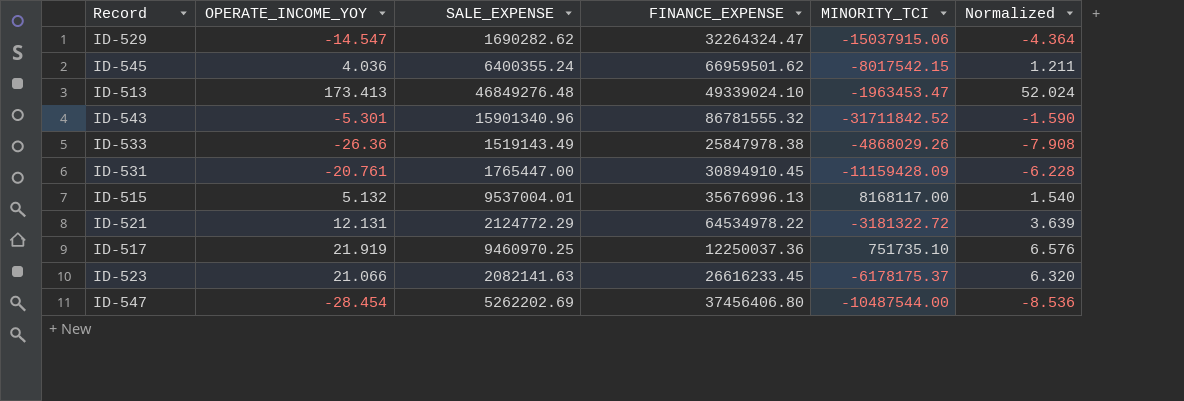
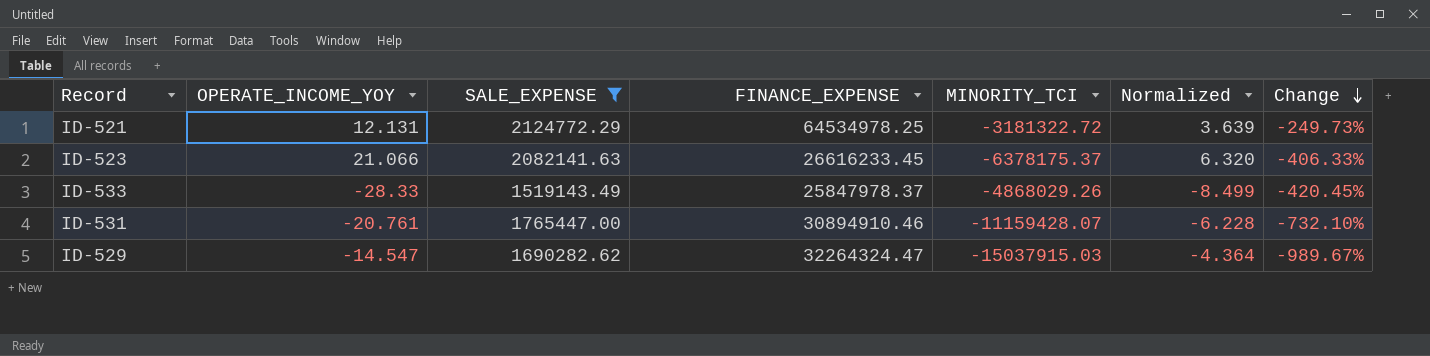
filter: none -> SALE_EXPENSE <= 2124772.29
row order: none -> Change descending
column Change | formula: none -> ([MINORITY_TCI] - [SALE_EXPENSE]) / [SALE_EXPENSE]
ID-521 | FINANCE_EXPENSE: 64534978.22 -> 64534978.25
ID-523 | MINORITY_TCI: -6178175.37 -> -6378175.37
ID-533 | OPERATE_INCOME_YOY: -26.36 -> -28.33
ID-533 | FINANCE_EXPENSE: 25847978.38 -> 25847978.37
ID-533 | Normalized: -7.908 -> -8.499
ID-531 | FINANCE_EXPENSE: 30894910.45 -> 30894910.46
ID-531 | MINORITY_TCI: -11159428.09 -> -11159428.07
ID-529 | MINORITY_TCI: -15037915.06 -> -15037915.03

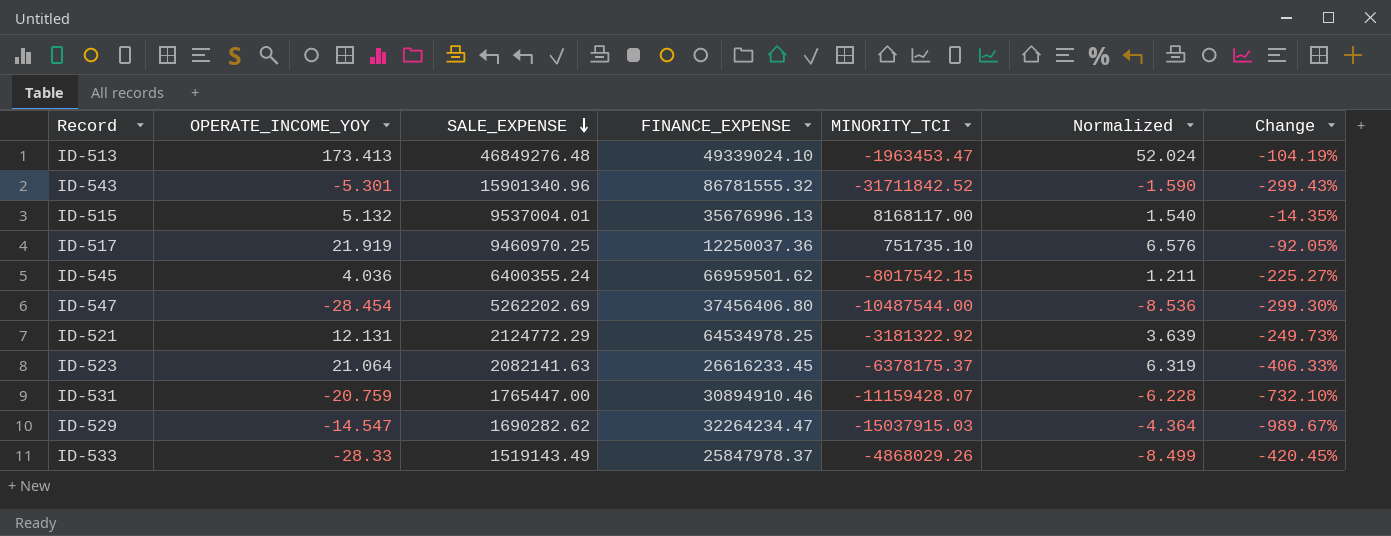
filter: SALE_EXPENSE <= 2124772.29 -> none
row order: Change descending -> SALE_EXPENSE descending
ID-521 | MINORITY_TCI: -3181322.72 -> -3181322.92
ID-523 | OPERATE_INCOME_YOY: 21.066 -> 21.064
ID-523 | Normalized: 6.320 -> 6.319
ID-531 | OPERATE_INCOME_YOY: -20.761 -> -20.759
ID-529 | FINANCE_EXPENSE: 32264324.47 -> 32264234.47

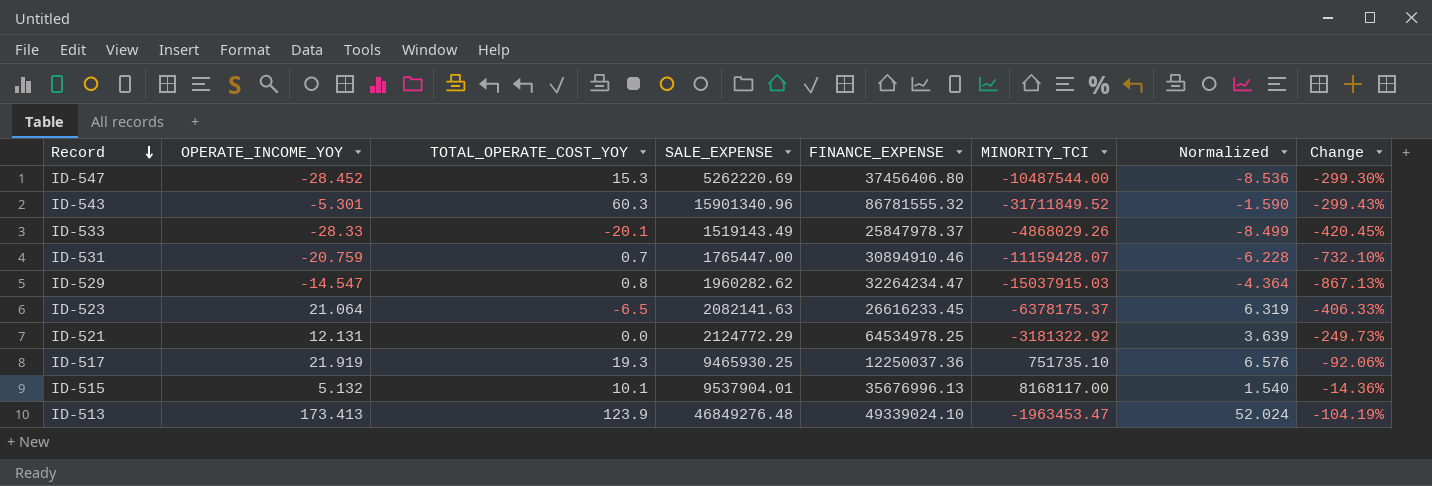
row order: SALE_EXPENSE descending -> Record descending
column TOTAL_OPERATE_COST_YOY | position: none -> 3
row ID-545: 4.036 | 6400355.24 | 66959501.62 | -8017542.15 | 1.211 | -225.27% -> none
ID-547 | OPERATE_INCOME_YOY: -28.454 -> -28.452
ID-547 | SALE_EXPENSE: 5262202.69 -> 5262220.69
ID-543 | MINORITY_TCI: -31711842.52 -> -31711849.52
ID-529 | SALE_EXPENSE: 1690282.62 -> 1960282.62
ID-529 | Change: -989.67% -> -867.13%
ID-517 | SALE_EXPENSE: 9460970.25 -> 9465930.25
ID-517 | Change: -92.05% -> -92.06%
ID-515 | SALE_EXPENSE: 9537004.01 -> 9537904.01
ID-515 | Change: -14.35% -> -14.36%

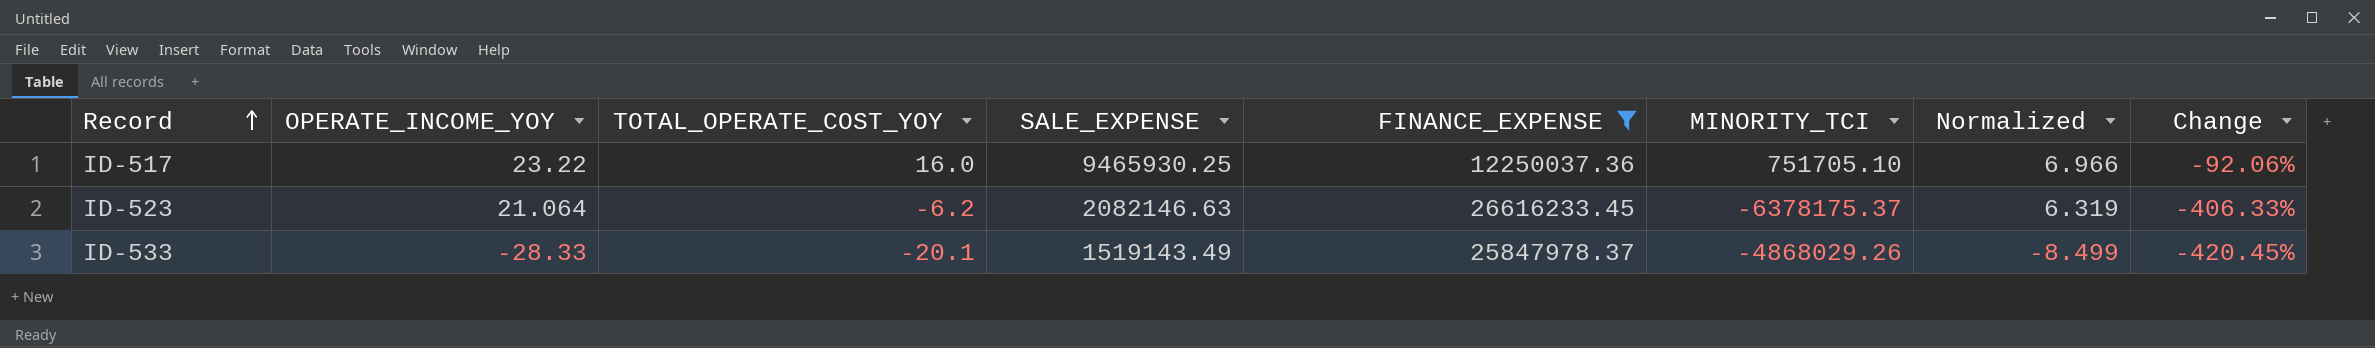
filter: none -> FINANCE_EXPENSE <= 26616233.45
row order: Record descending -> Record ascending
ID-517 | OPERATE_INCOME_YOY: 21.919 -> 23.22
ID-517 | TOTAL_OPERATE_COST_YOY: 19.3 -> 16.0
ID-517 | MINORITY_TCI: 751735.10 -> 751705.10
ID-517 | Normalized: 6.576 -> 6.966
ID-523 | TOTAL_OPERATE_COST_YOY: -6.5 -> -6.2
ID-523 | SALE_EXPENSE: 2082141.63 -> 2082146.63

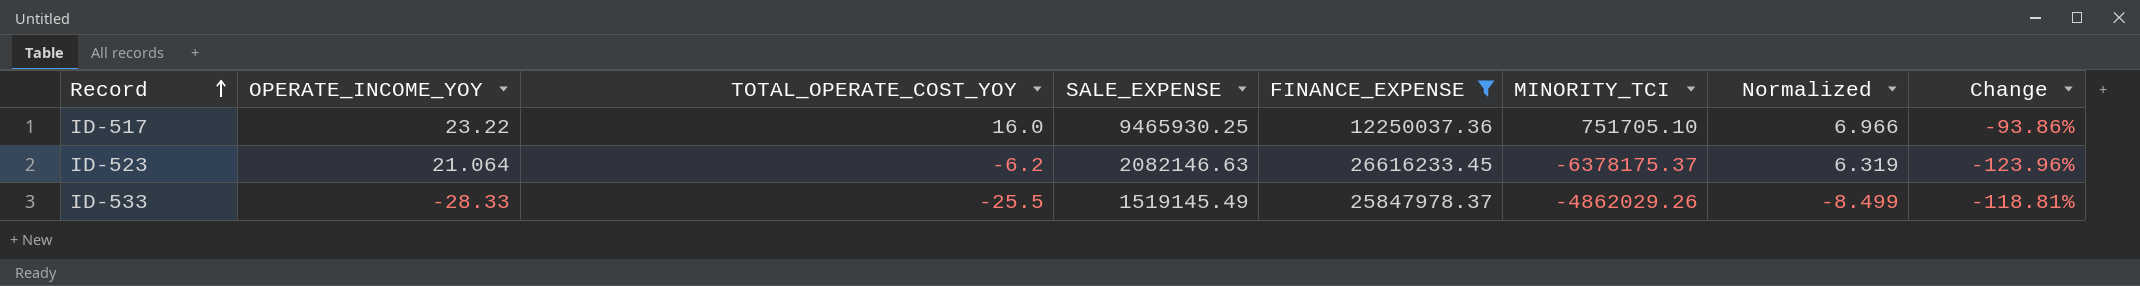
column Change | formula: ([MINORITY_TCI] - [SALE_EXPENSE]) / [SALE_EXPENSE] -> ([MINORITY_TCI] - [FINANCE_EXPENSE]) / [FINANCE_EXPENSE]
ID-533 | TOTAL_OPERATE_COST_YOY: -20.1 -> -25.5
ID-533 | SALE_EXPENSE: 1519143.49 -> 1519145.49
ID-533 | MINORITY_TCI: -4868029.26 -> -4862029.26

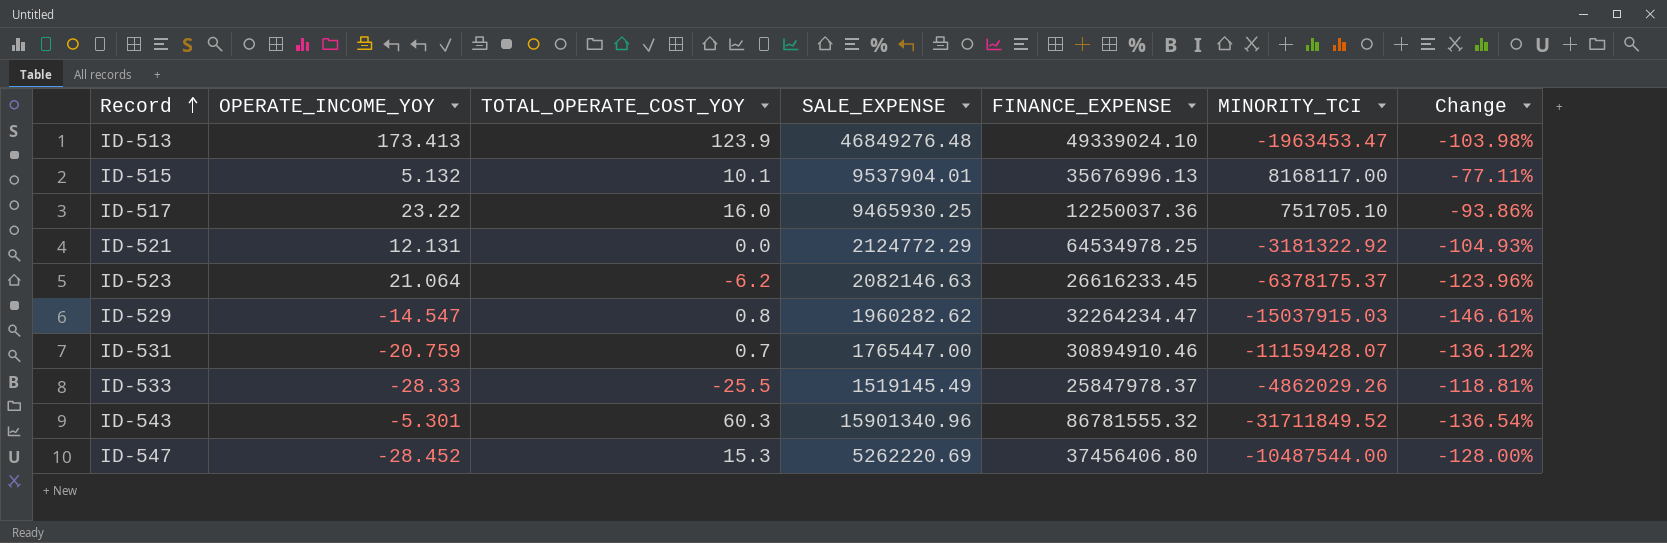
filter: FINANCE_EXPENSE <= 26616233.45 -> none
column Normalized | formula: [OPERATE_INCOME_YOY] * 0.3 -> none

